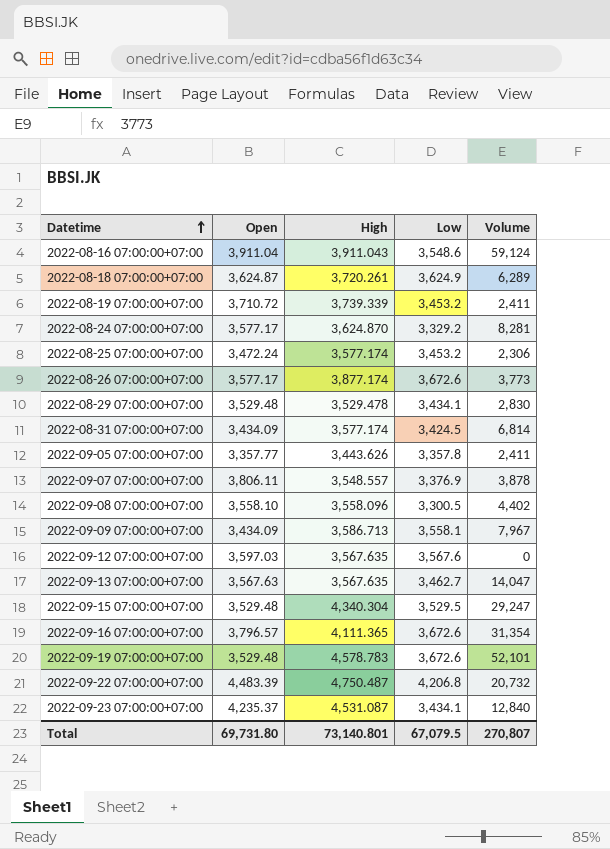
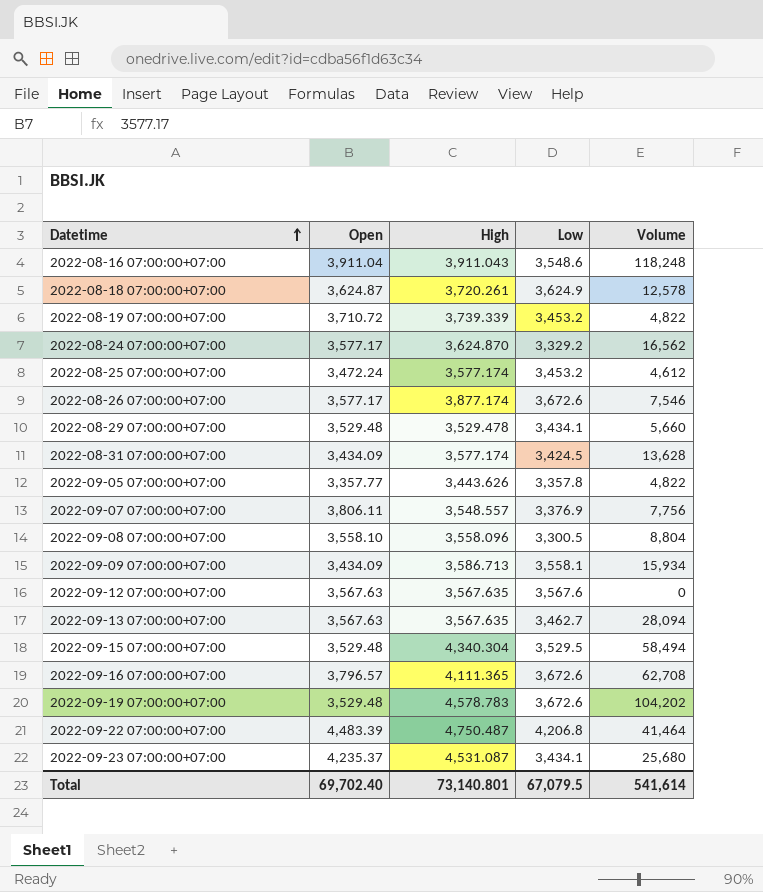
2022-08-16 07:00:00+07:00 | Volume: 59,124 -> 118,248
2022-08-18 07:00:00+07:00 | Volume: 6,289 -> 12,578
2022-08-19 07:00:00+07:00 | Volume: 2,411 -> 4,822
2022-08-24 07:00:00+07:00 | Volume: 8,281 -> 16,562
2022-08-25 07:00:00+07:00 | Volume: 2,306 -> 4,612
2022-08-26 07:00:00+07:00 | Volume: 3,773 -> 7,546
2022-08-29 07:00:00+07:00 | Volume: 2,830 -> 5,660
2022-08-31 07:00:00+07:00 | Volume: 6,814 -> 13,628
2022-09-05 07:00:00+07:00 | Volume: 2,411 -> 4,822
2022-09-07 07:00:00+07:00 | Volume: 3,878 -> 7,756
2022-09-08 07:00:00+07:00 | Volume: 4,402 -> 8,804
2022-09-09 07:00:00+07:00 | Volume: 7,967 -> 15,934
2022-09-12 07:00:00+07:00 | Open: 3,597.03 -> 3,567.63
2022-09-13 07:00:00+07:00 | Volume: 14,047 -> 28,094
2022-09-15 07:00:00+07:00 | Volume: 29,247 -> 58,494
2022-09-16 07:00:00+07:00 | Volume: 31,354 -> 62,708
2022-09-19 07:00:00+07:00 | Volume: 52,101 -> 104,202
2022-09-22 07:00:00+07:00 | Volume: 20,732 -> 41,464
2022-09-23 07:00:00+07:00 | Volume: 12,840 -> 25,680
Total | Open: 69,731.80 -> 69,702.40
Total | Volume: 270,807 -> 541,614

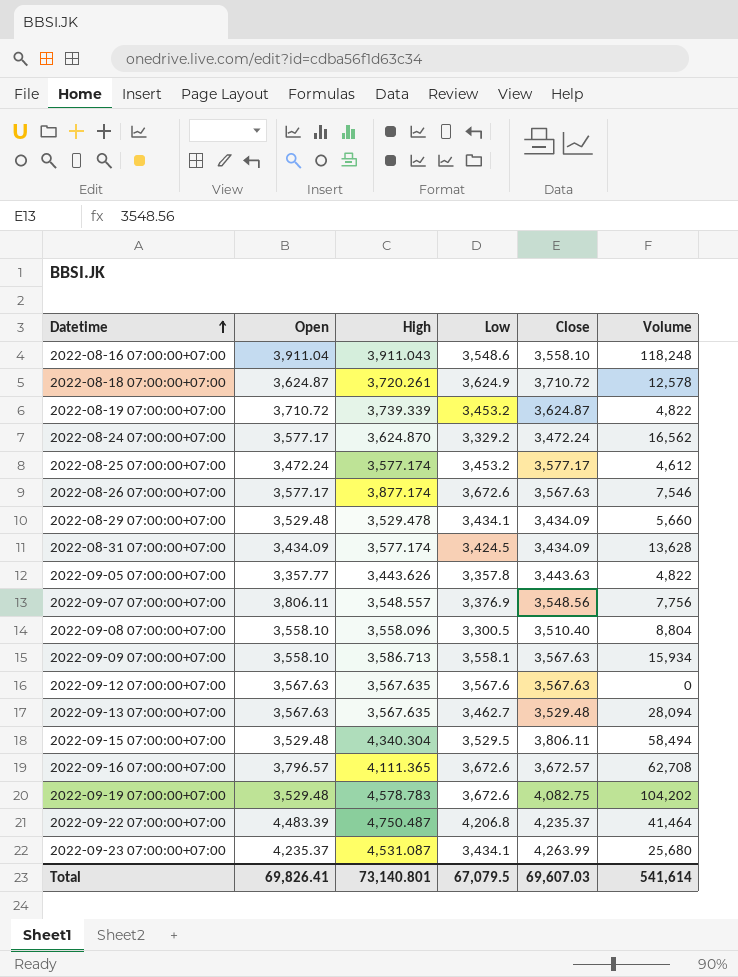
column Close | position: none -> 5
2022-09-09 07:00:00+07:00 | Open: 3,434.09 -> 3,558.10
Total | Open: 69,702.40 -> 69,826.41

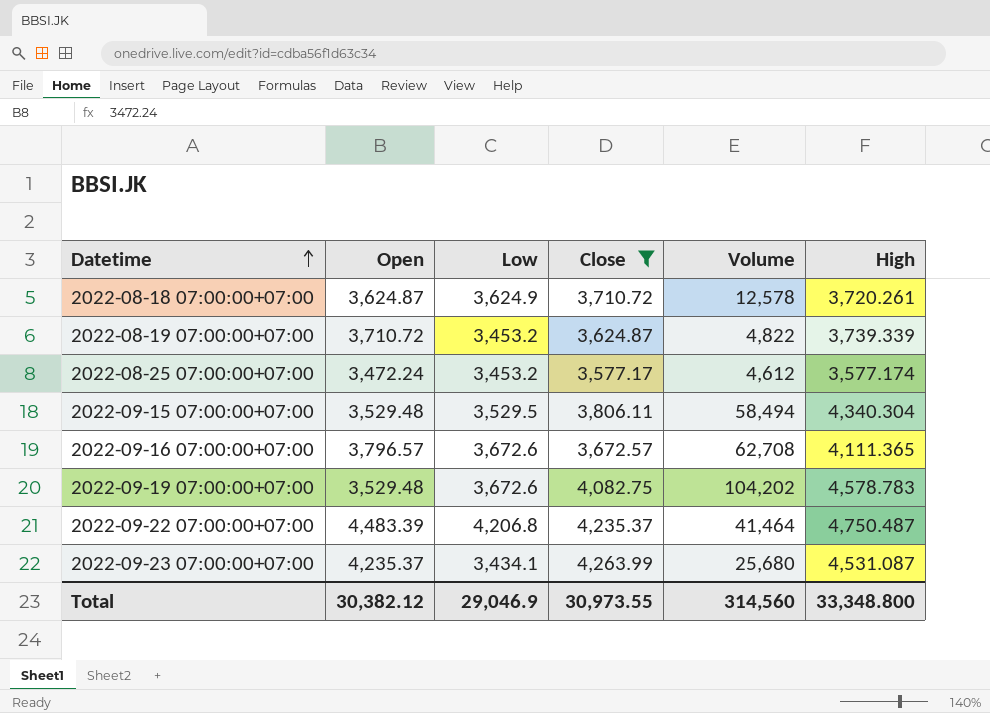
filter: none -> Close >= 3,577.17
column High | position: 3 -> 6
Total | Open: 69,826.41 -> 30,382.12
Total | Low: 67,079.5 -> 29,046.9
Total | Close: 69,607.03 -> 30,973.55
Total | Volume: 541,614 -> 314,560
Total | High: 73,140.801 -> 33,348.800

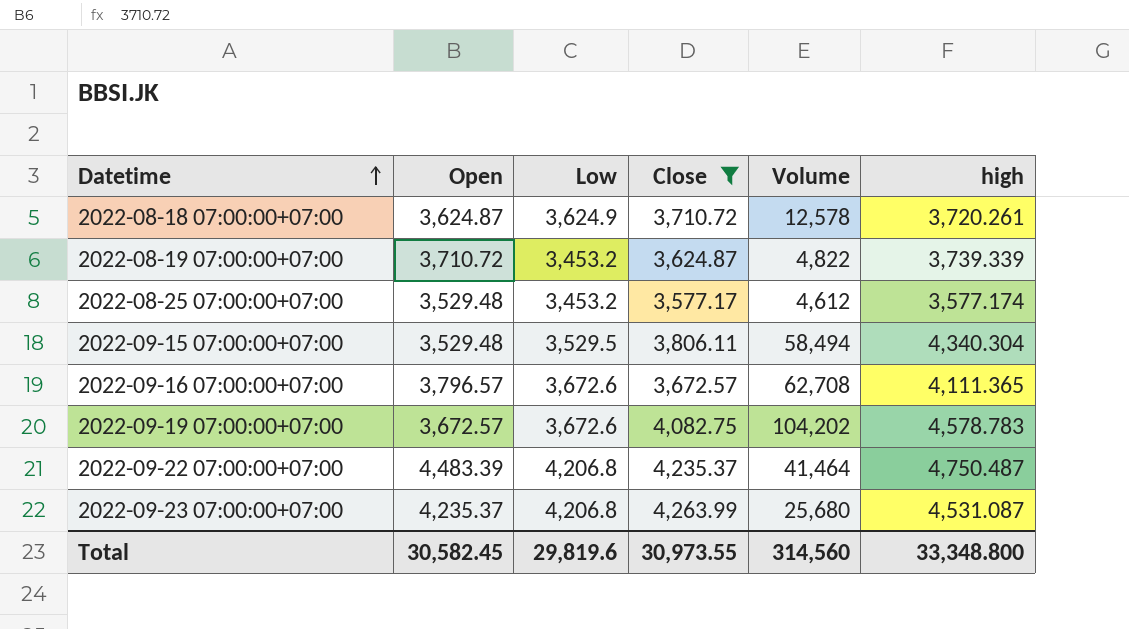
column name: High -> high
2022-08-25 07:00:00+07:00 | Open: 3,472.24 -> 3,529.48
2022-09-19 07:00:00+07:00 | Open: 3,529.48 -> 3,672.57
2022-09-23 07:00:00+07:00 | Low: 3,434.1 -> 4,206.8
Total | Open: 30,382.12 -> 30,582.45
Total | Low: 29,046.9 -> 29,819.6

